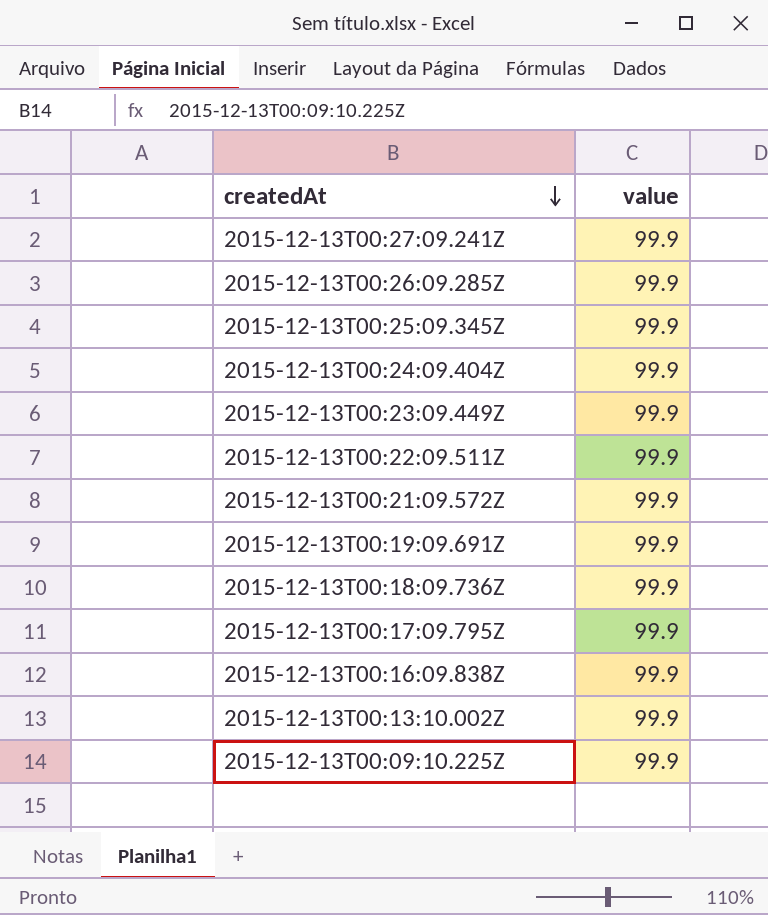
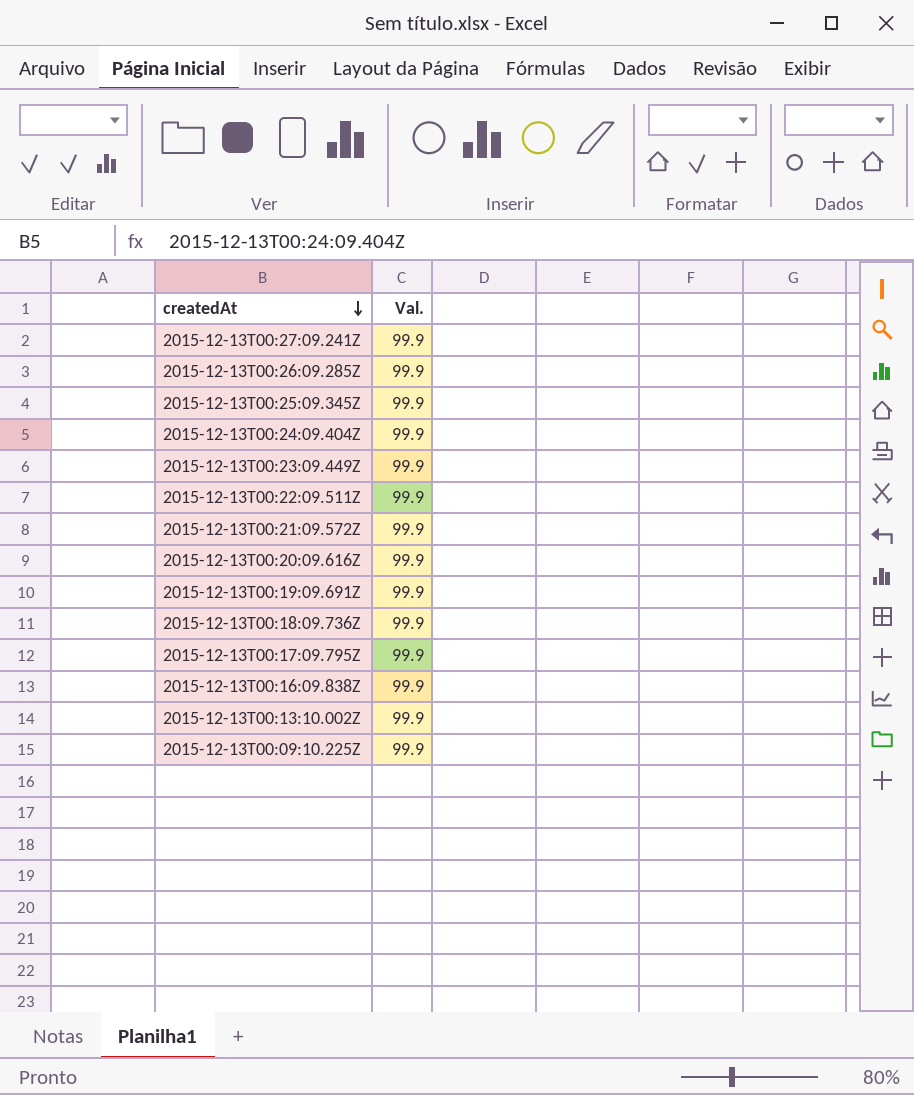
column name: value -> Val.
row 2015-12-13T00:20:09.616Z: none -> 99.9

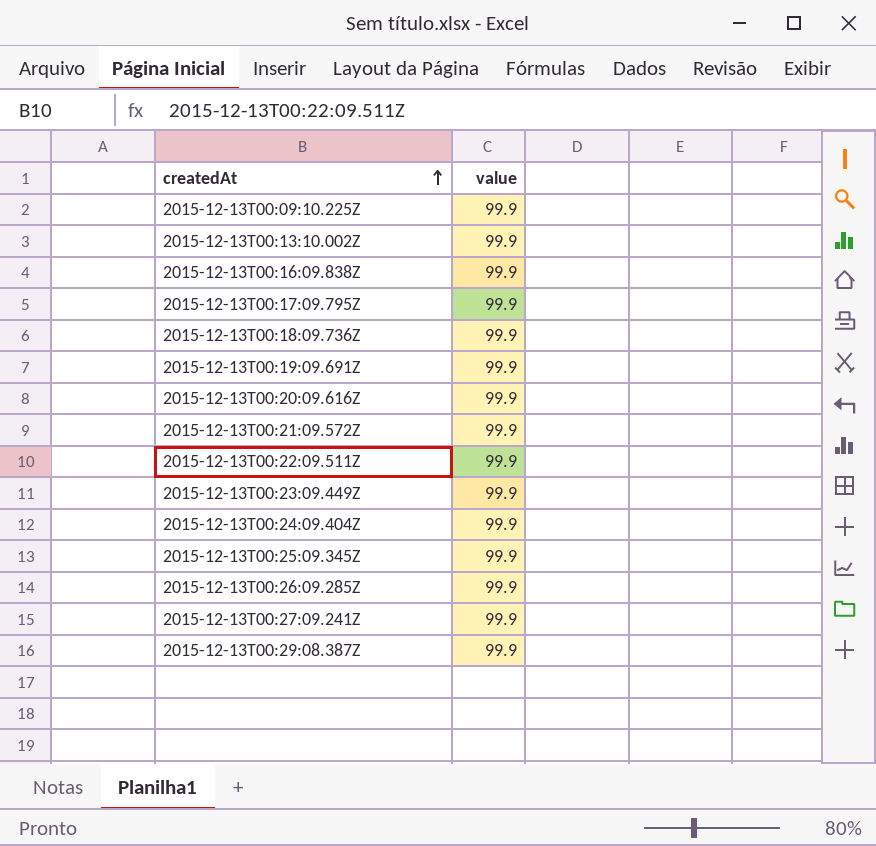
row order: createdAt descending -> createdAt ascending
column name: Val. -> value
row 2015-12-13T00:29:08.387Z: none -> 99.9

